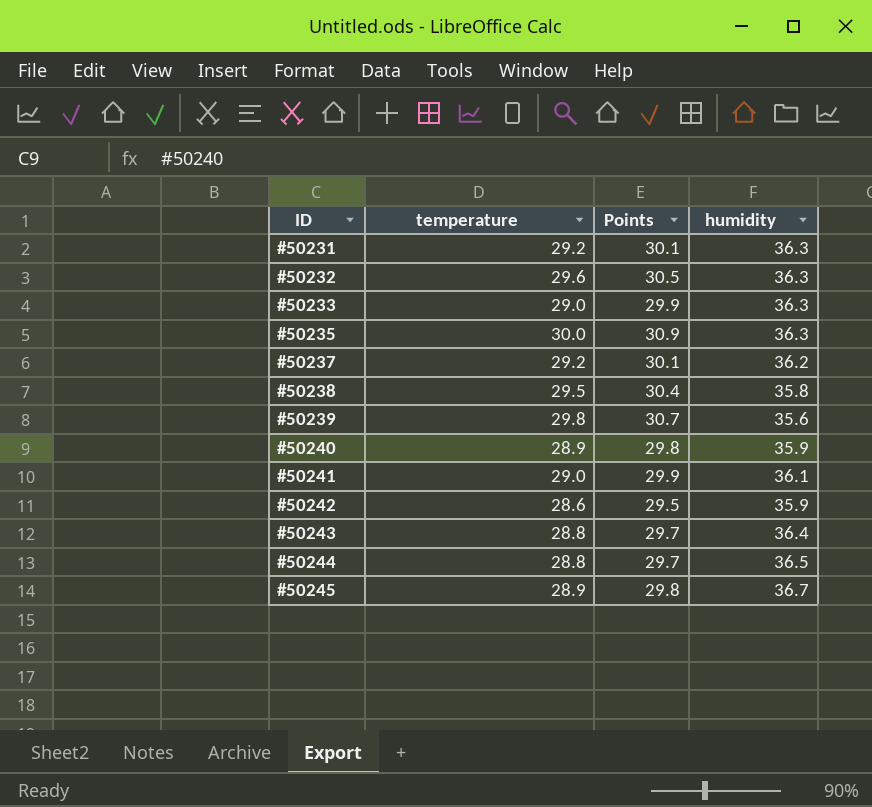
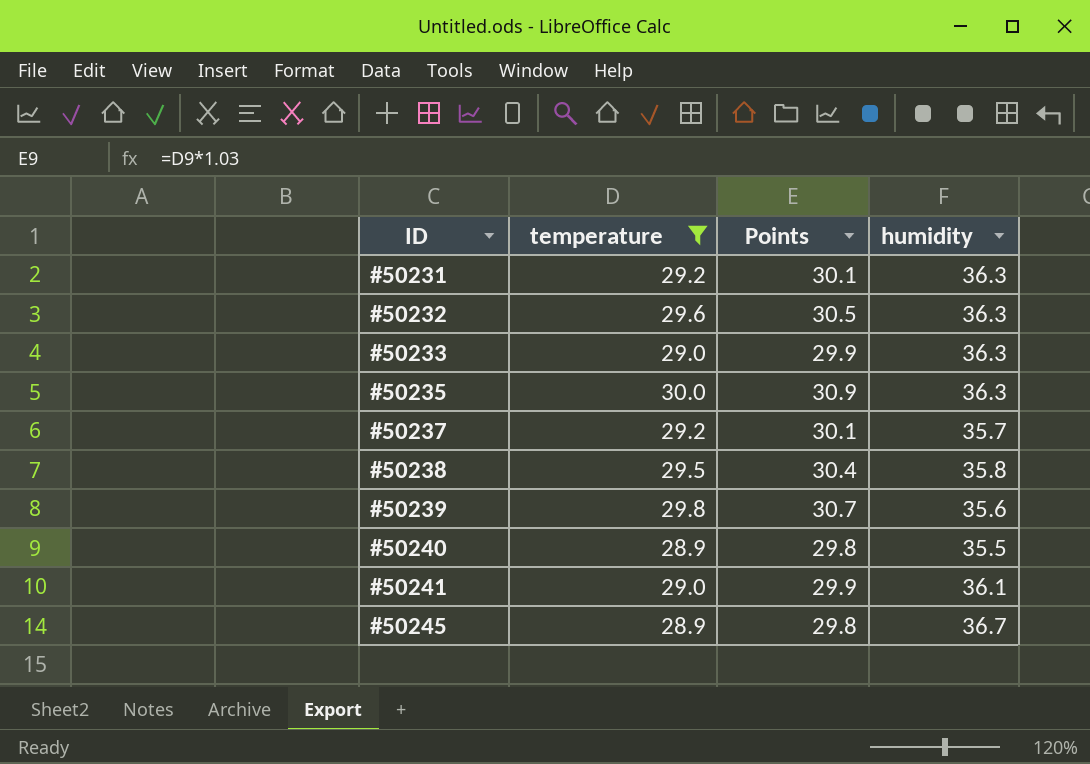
filter: none -> temperature >= 28.9
#50237 | humidity: 36.2 -> 35.7
#50240 | humidity: 35.9 -> 35.5

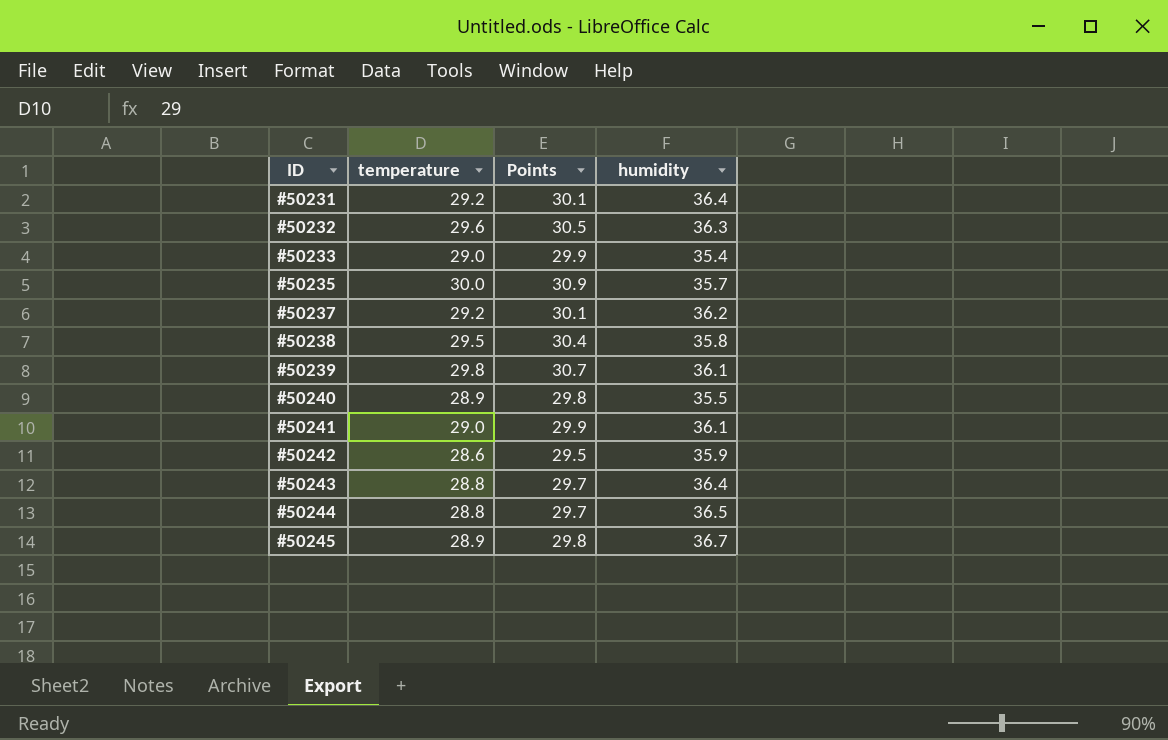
filter: temperature >= 28.9 -> none
#50231 | humidity: 36.3 -> 36.4
#50233 | humidity: 36.3 -> 35.4
#50235 | humidity: 36.3 -> 35.7
#50237 | humidity: 35.7 -> 36.2
#50239 | humidity: 35.6 -> 36.1

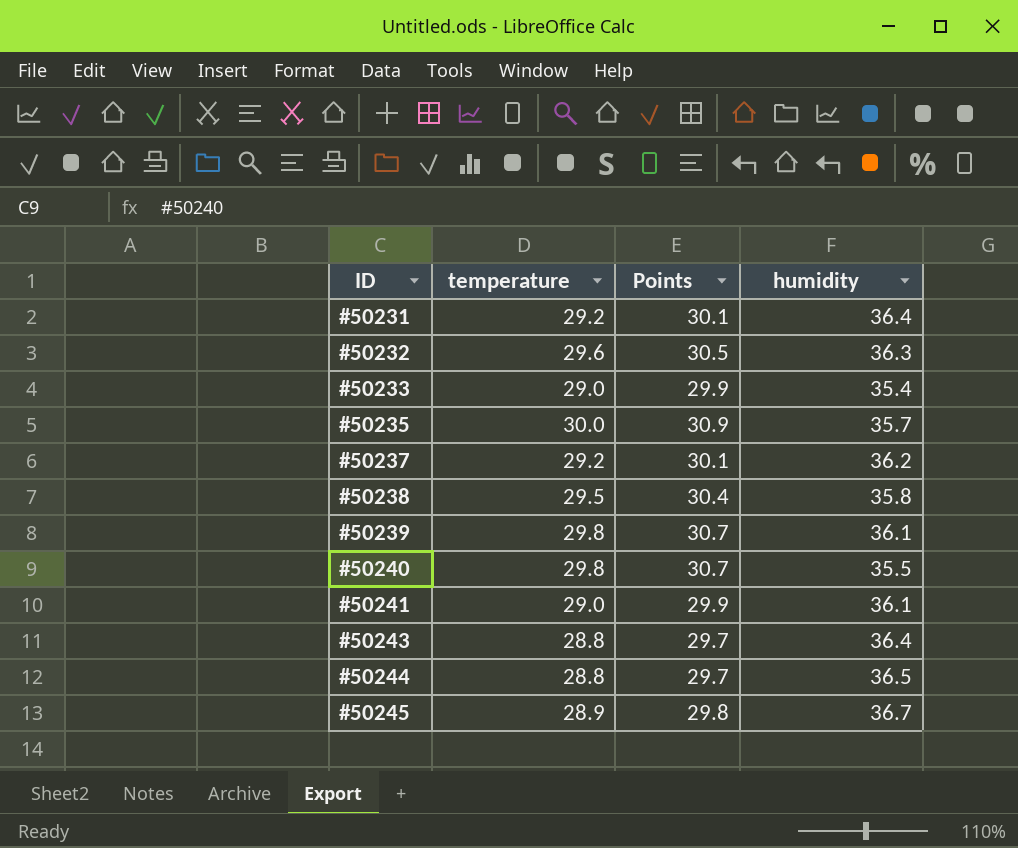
row #50242: 28.6 | 29.5 | 35.9 -> none
#50240 | temperature: 28.9 -> 29.8
#50240 | Points: 29.8 -> 30.7

